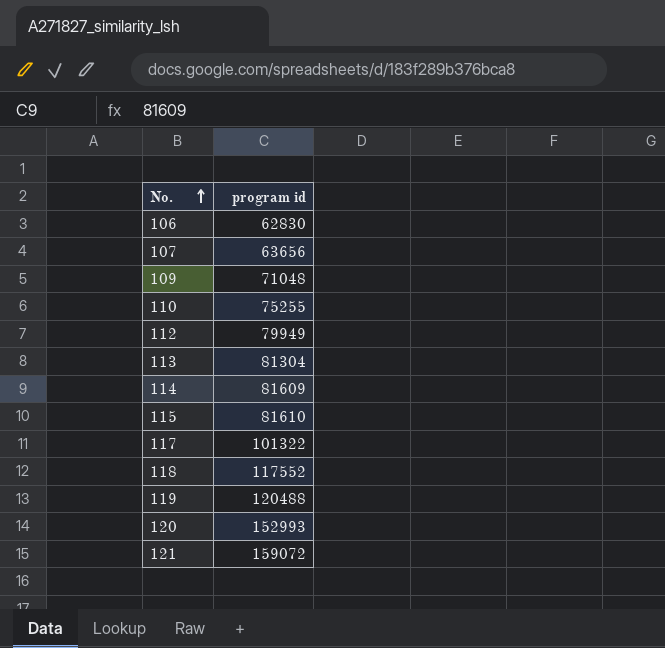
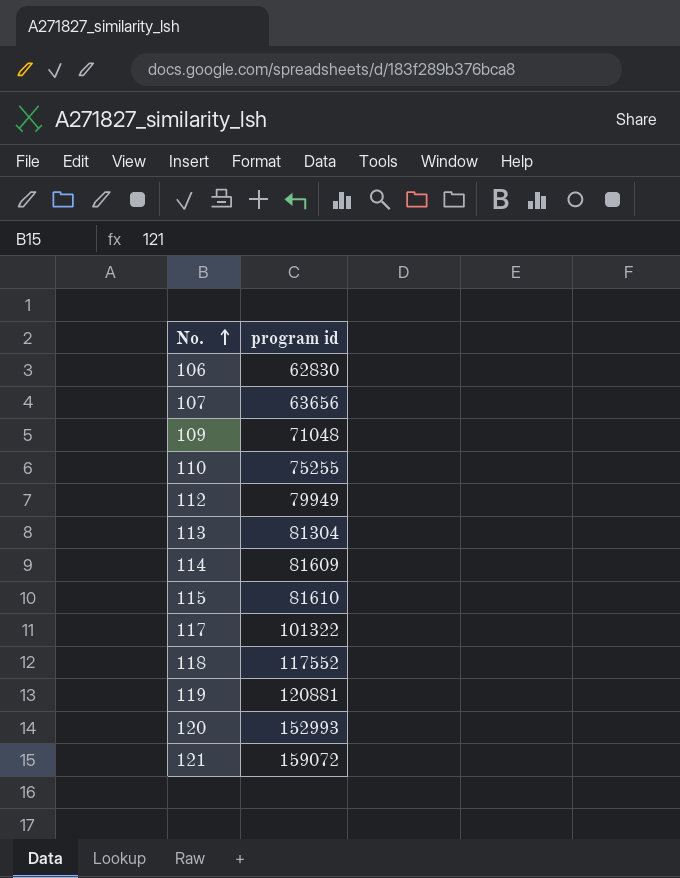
119 | program id: 120488 -> 120881

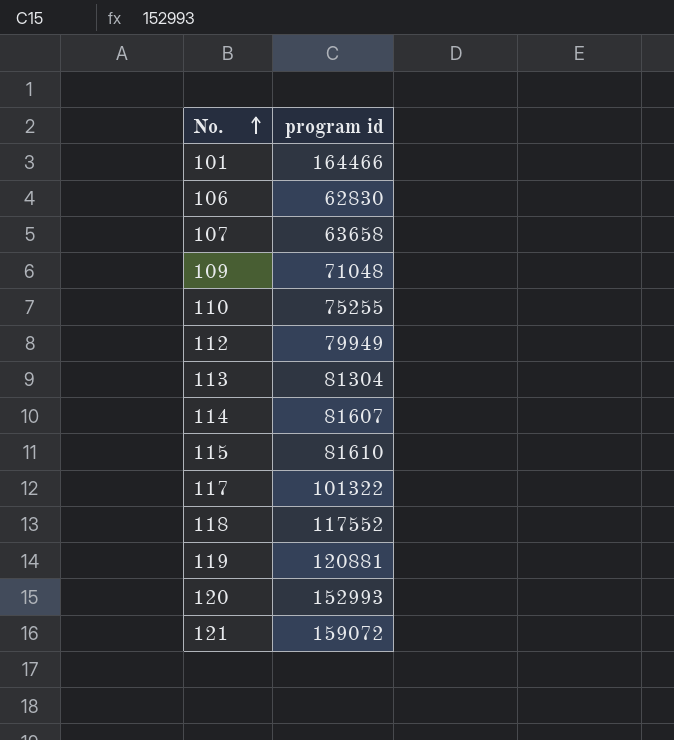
row 101: none -> 164466
107 | program id: 63656 -> 63658
114 | program id: 81609 -> 81607

